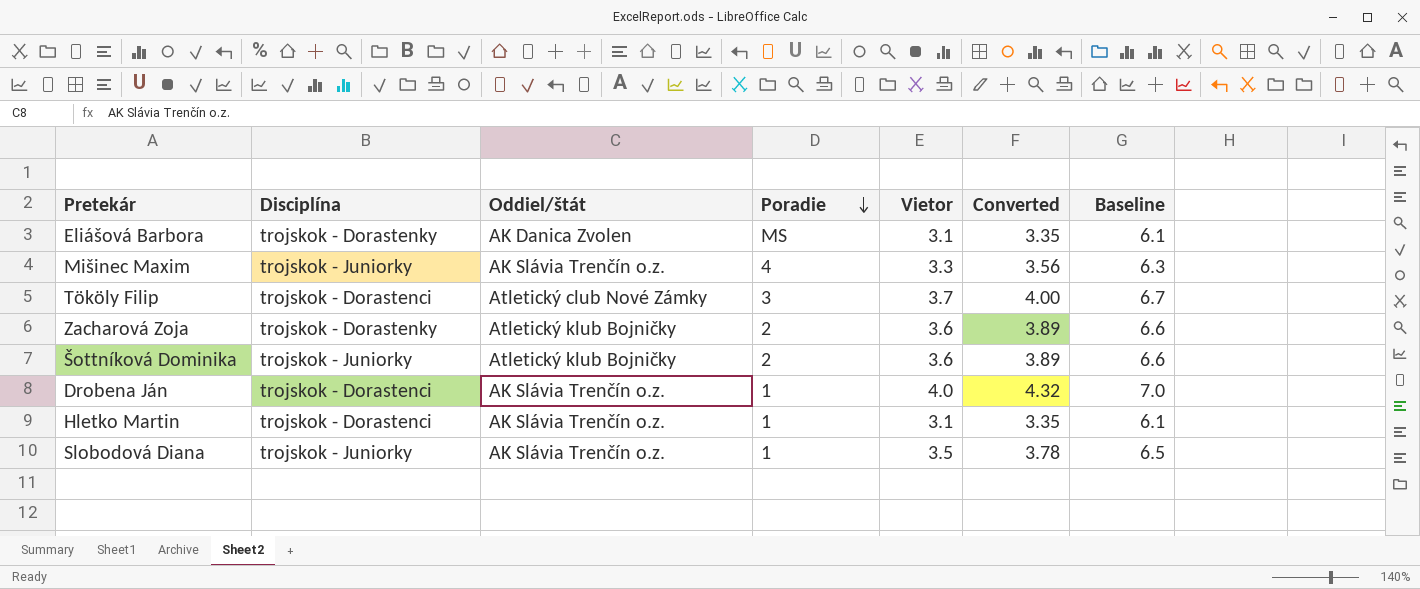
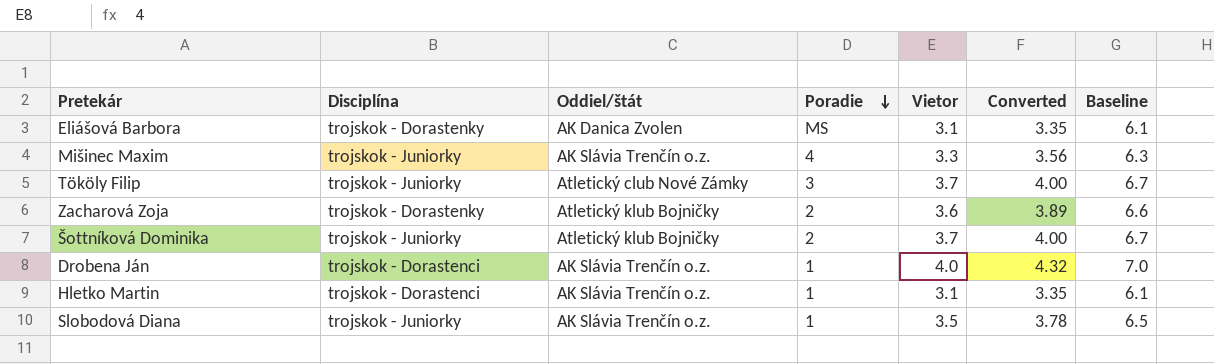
Tököly Filip | Disciplína: trojskok - Dorastenci -> trojskok - Juniorky
Šottníková Dominika | Vietor: 3.6 -> 3.7
Šottníková Dominika | Converted: 3.89 -> 4.00
Šottníková Dominika | Baseline: 6.6 -> 6.7

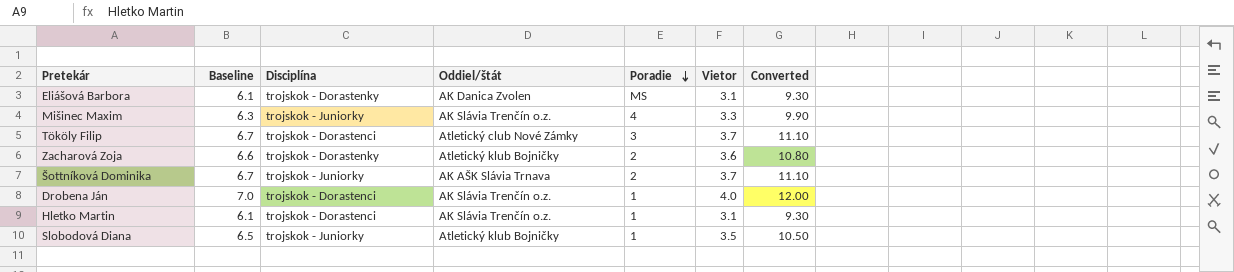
column Baseline | position: 7 -> 2
column Converted | formula: [Vietor] * 1.08 -> [Vietor] * 3
Tököly Filip | Disciplína: trojskok - Juniorky -> trojskok - Dorastenci
Šottníková Dominika | Oddiel/štát: Atletický klub Bojničky -> AK AŠK Slávia Trnava
Slobodová Diana | Oddiel/štát: AK Slávia Trenčín o.z. -> Atletický klub Bojničky

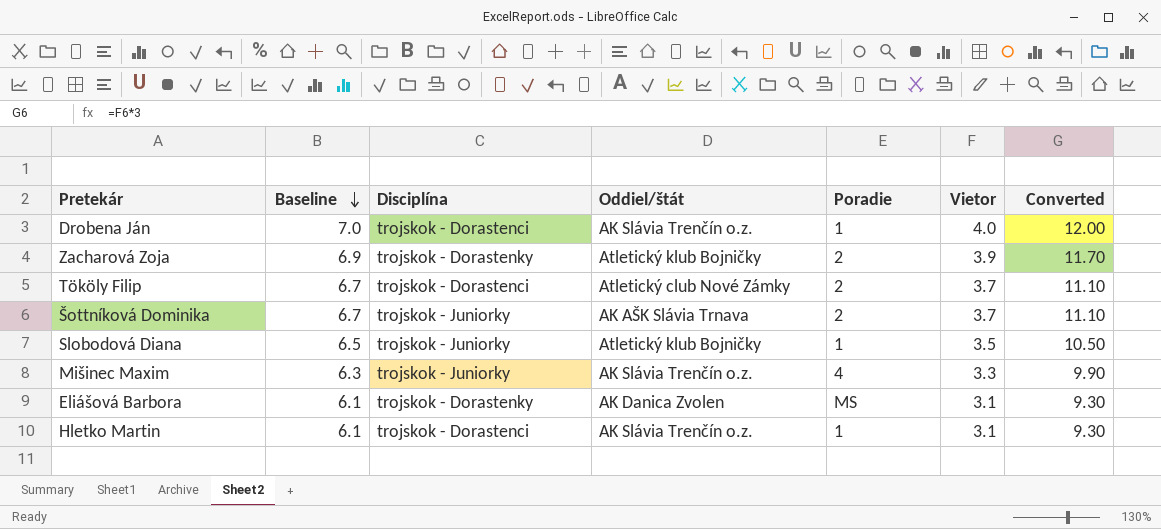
row order: Poradie descending -> Baseline descending
Zacharová Zoja | Baseline: 6.6 -> 6.9
Zacharová Zoja | Vietor: 3.6 -> 3.9
Zacharová Zoja | Converted: 10.80 -> 11.70
Tököly Filip | Poradie: 3 -> 2

